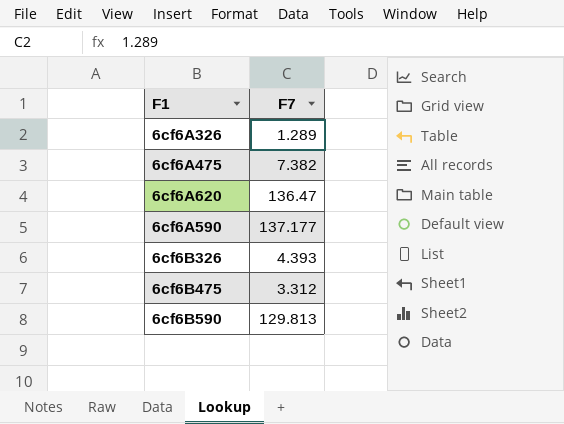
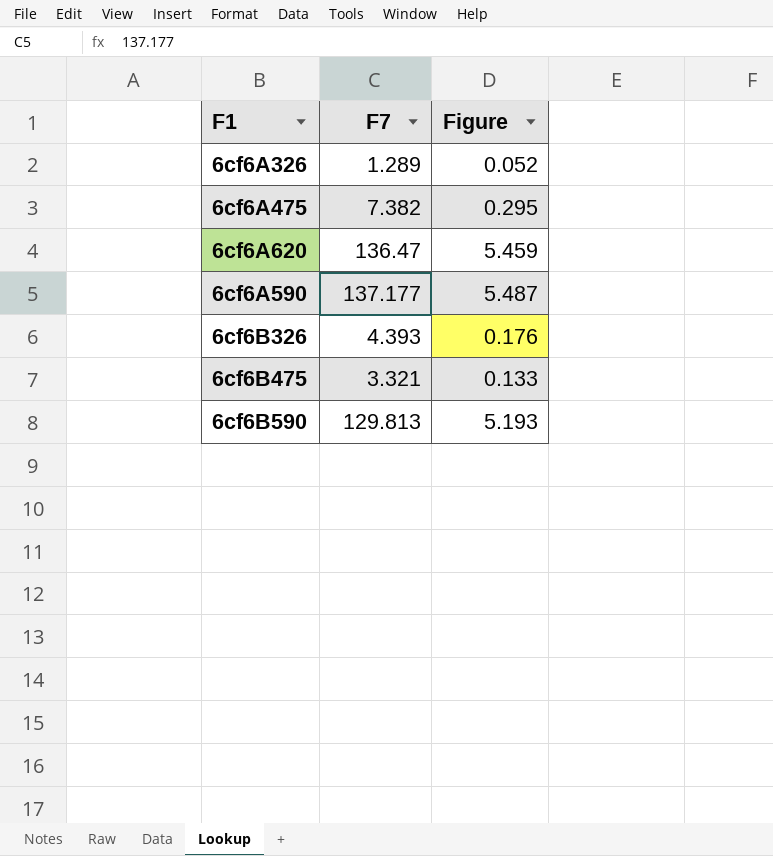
column Figure | formula: none -> [F7] * 0.04
6cf6B475 | F7: 3.312 -> 3.321

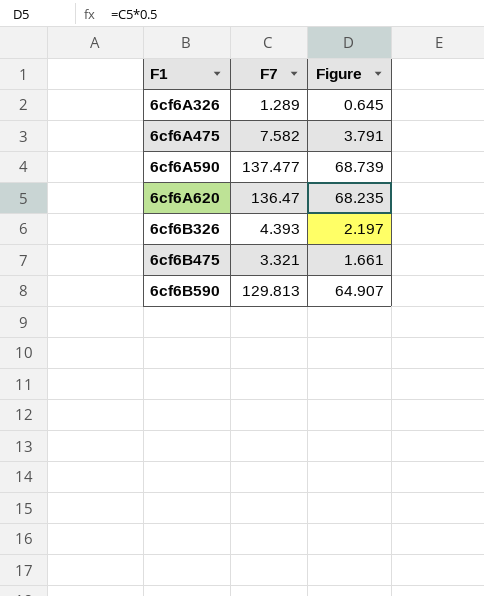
row order: none -> F1 ascending
column Figure | formula: [F7] * 0.04 -> [F7] * 0.5
6cf6A475 | F7: 7.382 -> 7.582
6cf6A590 | F7: 137.177 -> 137.477

